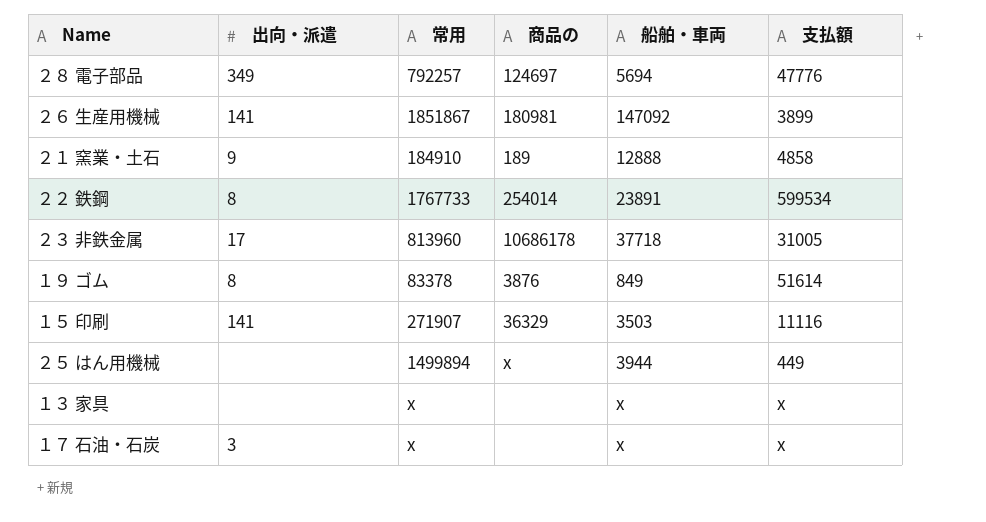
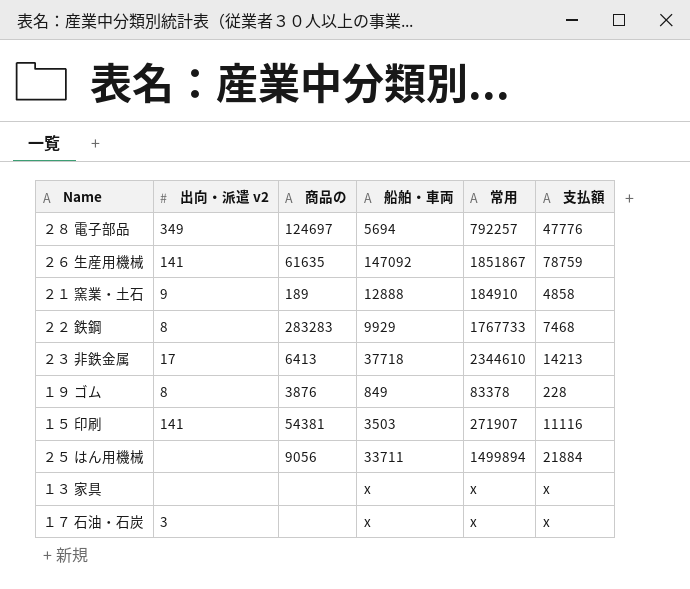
column name: 出向・派遣 -> 出向・派遣 v2
column 常用 | position: 3 -> 5
２６ 生産用機械 | 商品の: 180981 -> 61635
２６ 生産用機械 | 支払額: 3899 -> 78759
２２ 鉄鋼 | 商品の: 254014 -> 283283
２２ 鉄鋼 | 船舶・車両: 23891 -> 9929
２２ 鉄鋼 | 支払額: 599534 -> 7468
２３ 非鉄金属 | 商品の: 10686178 -> 6413
２３ 非鉄金属 | 常用: 813960 -> 2344610
２３ 非鉄金属 | 支払額: 31005 -> 14213
１９ ゴム | 支払額: 51614 -> 228
１５ 印刷 | 商品の: 36329 -> 54381
２５ はん用機械 | 商品の: x -> 9056
２５ はん用機械 | 船舶・車両: 3944 -> 33711
２５ はん用機械 | 支払額: 449 -> 21884

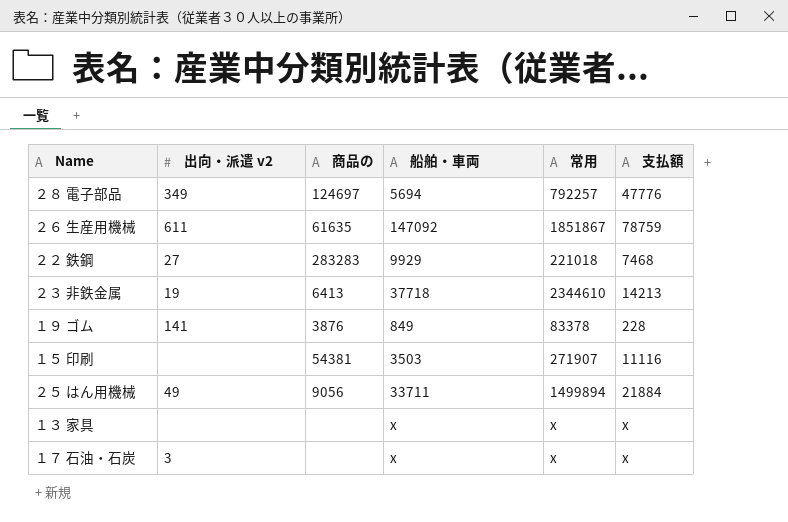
row ２１ 窯業・土石: 9 | 189 | 12888 | 184910 | 4858 -> none
２６ 生産用機械 | 出向・派遣 v2: 141 -> 611
２２ 鉄鋼 | 出向・派遣 v2: 8 -> 27
２２ 鉄鋼 | 常用: 1767733 -> 221018
２３ 非鉄金属 | 出向・派遣 v2: 17 -> 19
１９ ゴム | 出向・派遣 v2: 8 -> 141
１５ 印刷 | 出向・派遣 v2: 141 -> none
２５ はん用機械 | 出向・派遣 v2: none -> 49

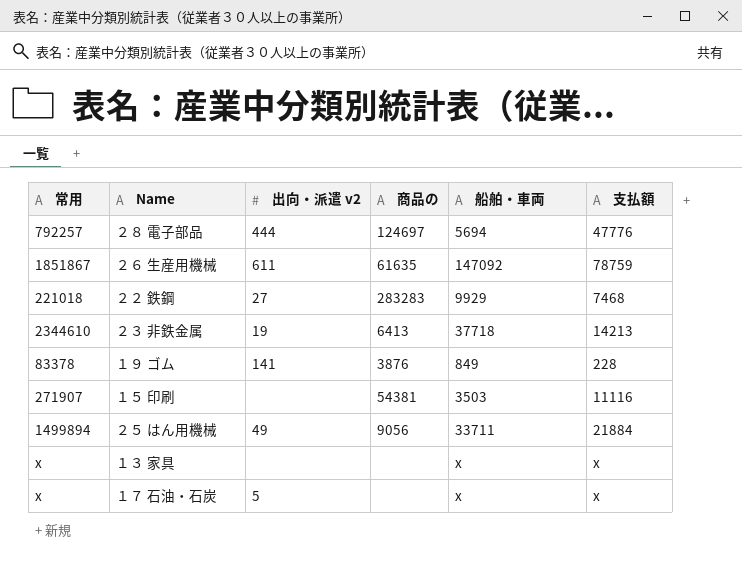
column 常用 | position: 5 -> 1
２８ 電子部品 | 出向・派遣 v2: 349 -> 444
１７ 石油・石炭 | 出向・派遣 v2: 3 -> 5

